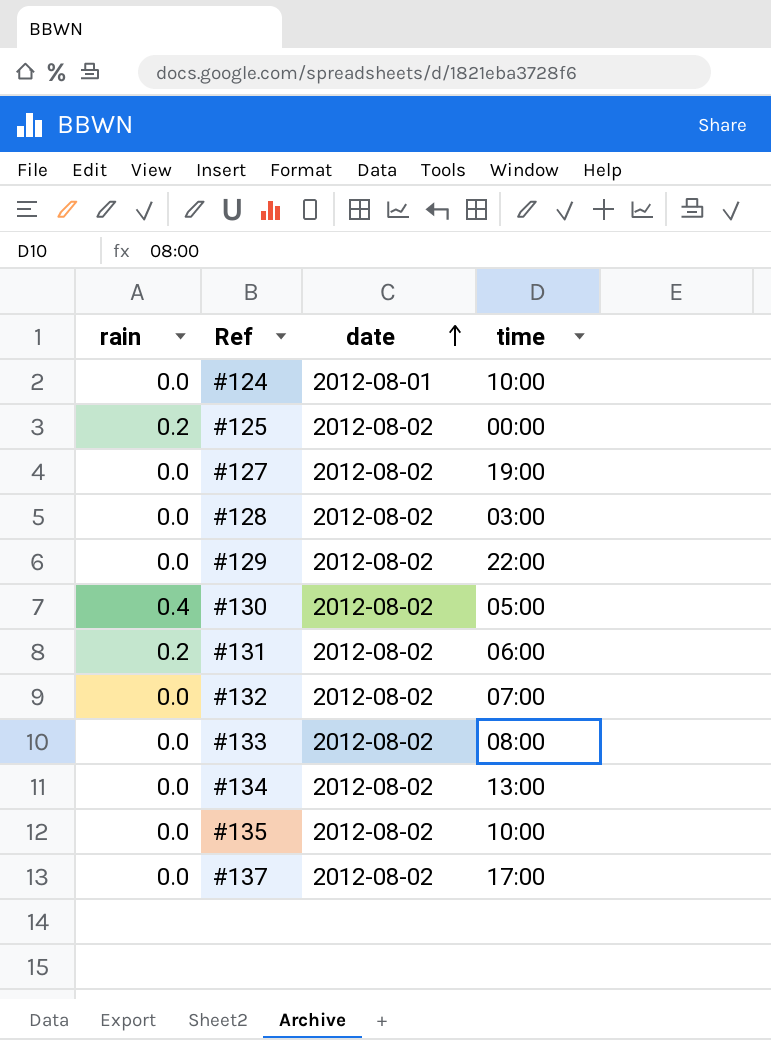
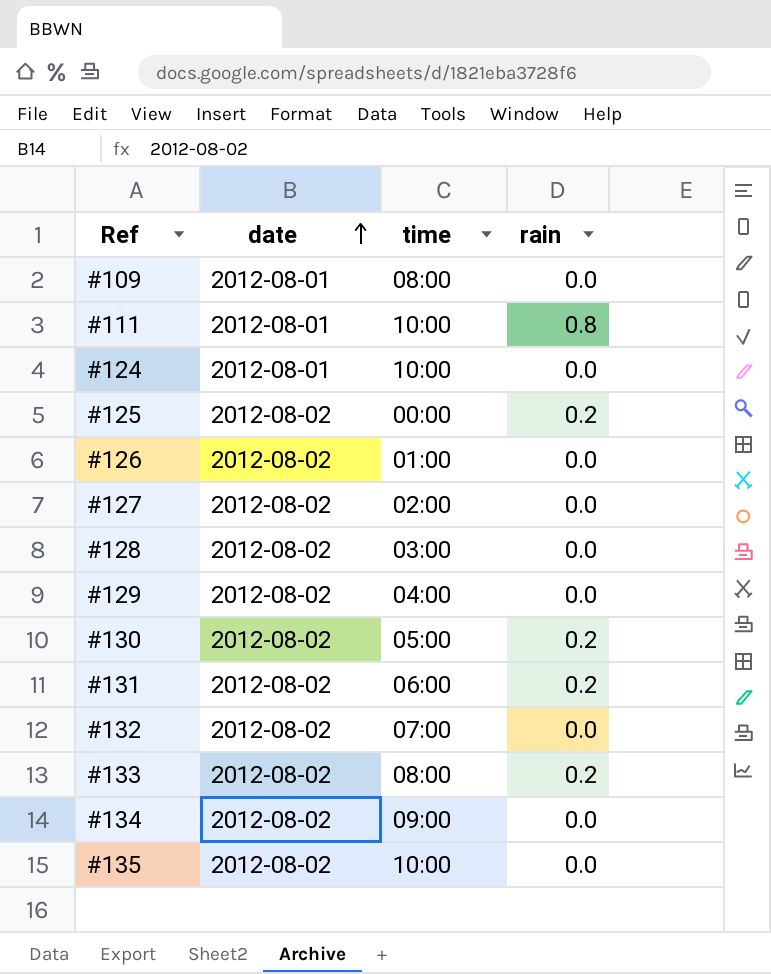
column rain | position: 1 -> 4
row #137: 0.0 | 2012-08-02 | 17:00 -> none
row #109: none -> 2012-08-01 | 08:00 | 0.0
row #111: none -> 2012-08-01 | 10:00 | 0.8
row #126: none -> 2012-08-02 | 01:00 | 0.0
#127 | time: 19:00 -> 02:00
#129 | time: 22:00 -> 04:00
#130 | rain: 0.4 -> 0.2
#133 | rain: 0.0 -> 0.2
#134 | time: 13:00 -> 09:00

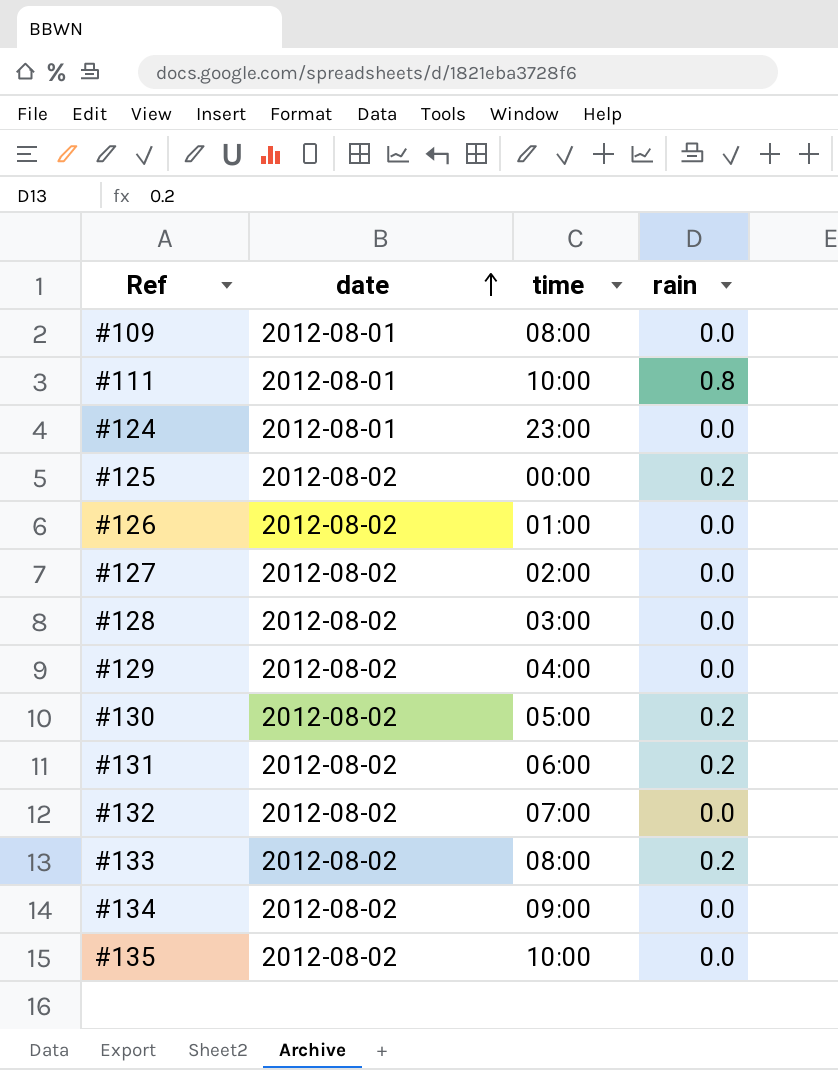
#124 | time: 10:00 -> 23:00

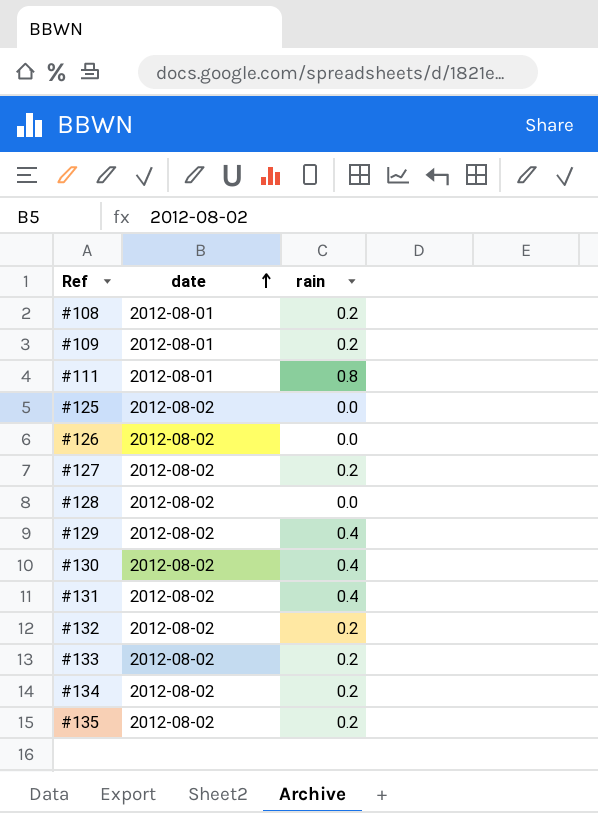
column time | position: 3 -> none
row #124: 2012-08-01 | 23:00 | 0.0 -> none
row #108: none -> 2012-08-01 | 0.2
#109 | rain: 0.0 -> 0.2
#125 | rain: 0.2 -> 0.0
#127 | rain: 0.0 -> 0.2
#129 | rain: 0.0 -> 0.4
#130 | rain: 0.2 -> 0.4
#131 | rain: 0.2 -> 0.4
#132 | rain: 0.0 -> 0.2
#134 | rain: 0.0 -> 0.2
#135 | rain: 0.0 -> 0.2

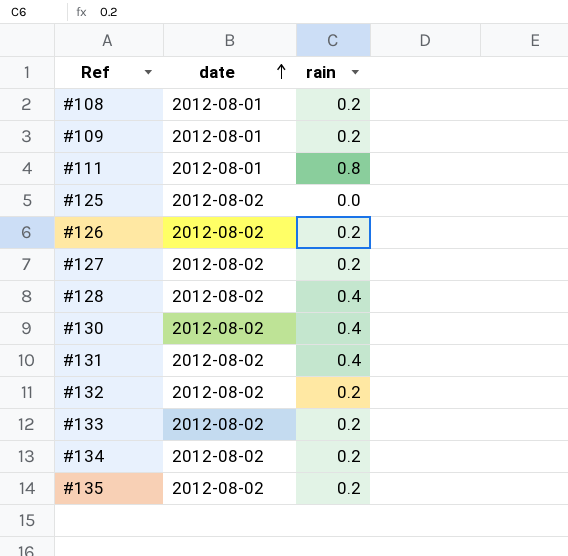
row #129: 2012-08-02 | 0.4 -> none
#126 | rain: 0.0 -> 0.2
#128 | rain: 0.0 -> 0.4

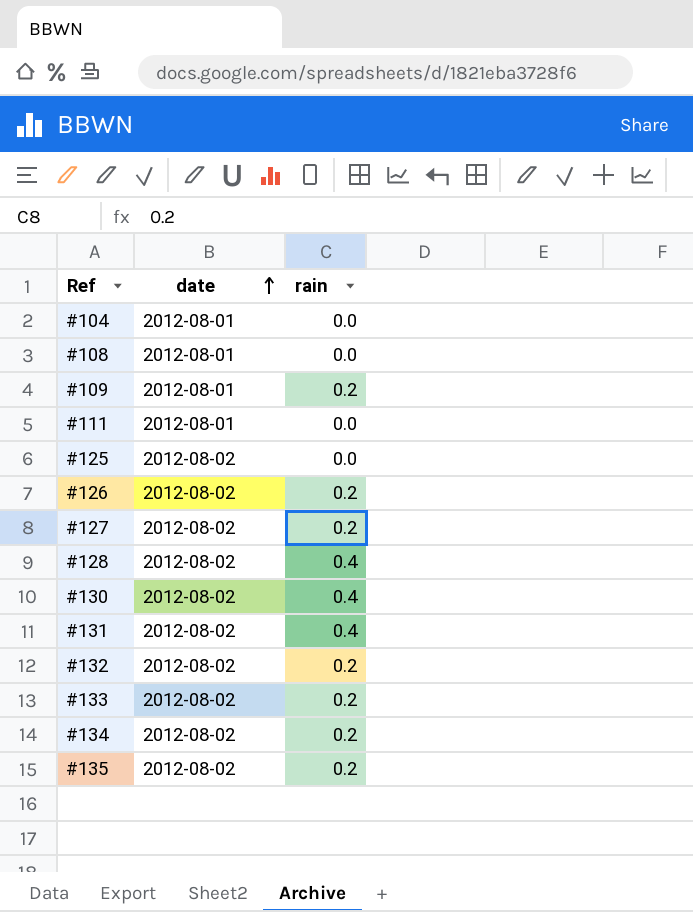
row #104: none -> 2012-08-01 | 0.0
#108 | rain: 0.2 -> 0.0
#111 | rain: 0.8 -> 0.0

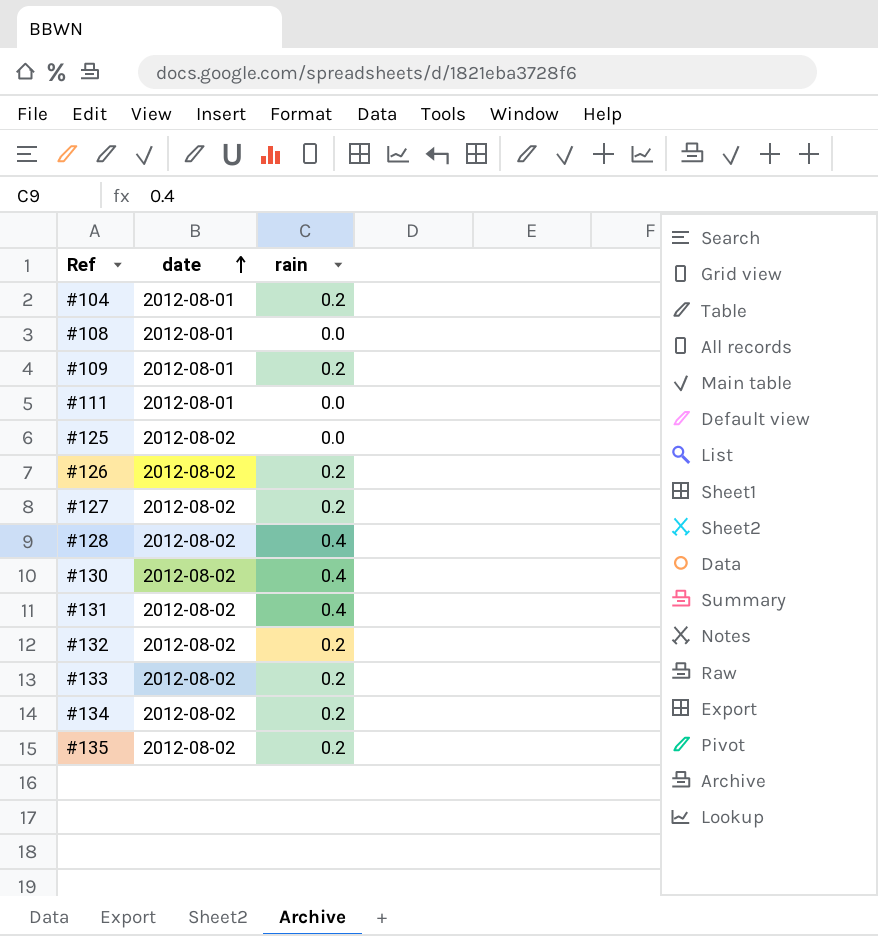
#104 | rain: 0.0 -> 0.2

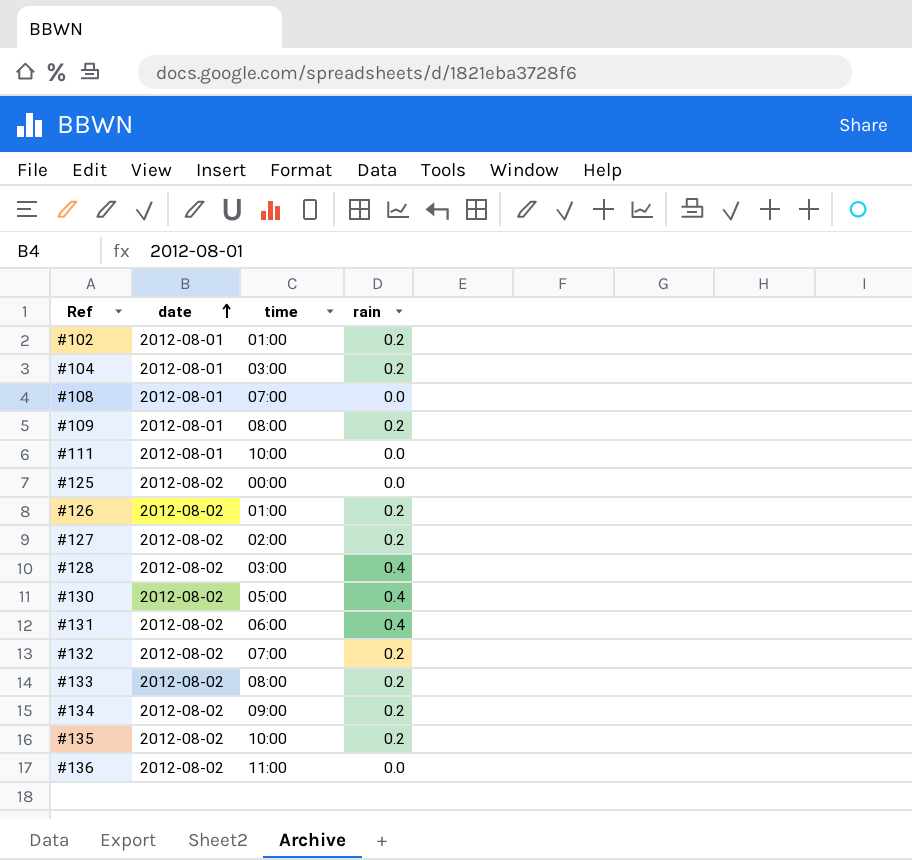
column time | position: none -> 3
row #102: none -> 2012-08-01 | 01:00 | 0.2
row #136: none -> 2012-08-02 | 11:00 | 0.0

